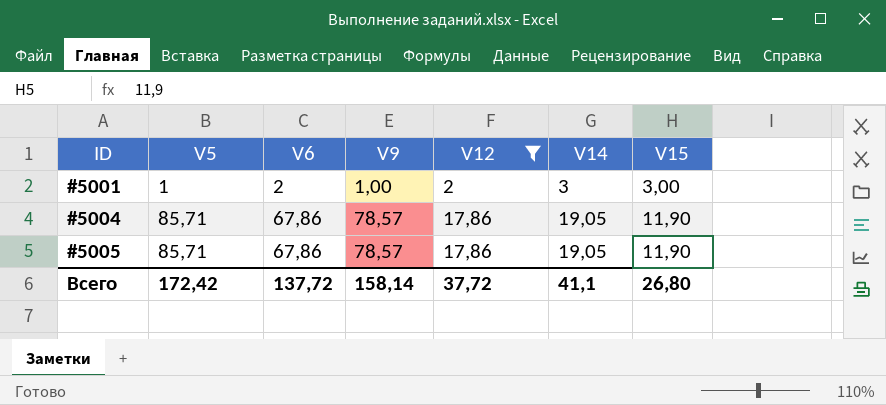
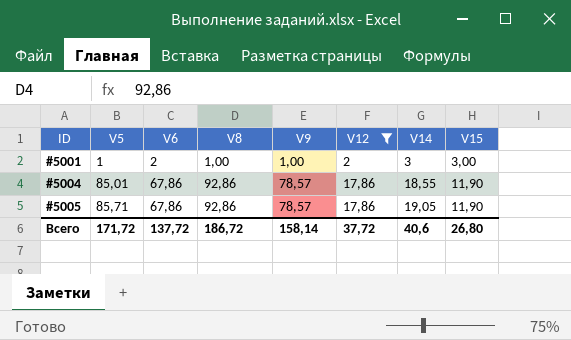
column V8 | position: none -> 4
#5004 | V5: 85,71 -> 85,01
#5004 | V14: 19,05 -> 18,55
Всего | V5: 172,42 -> 171,72
Всего | V14: 41,1 -> 40,6

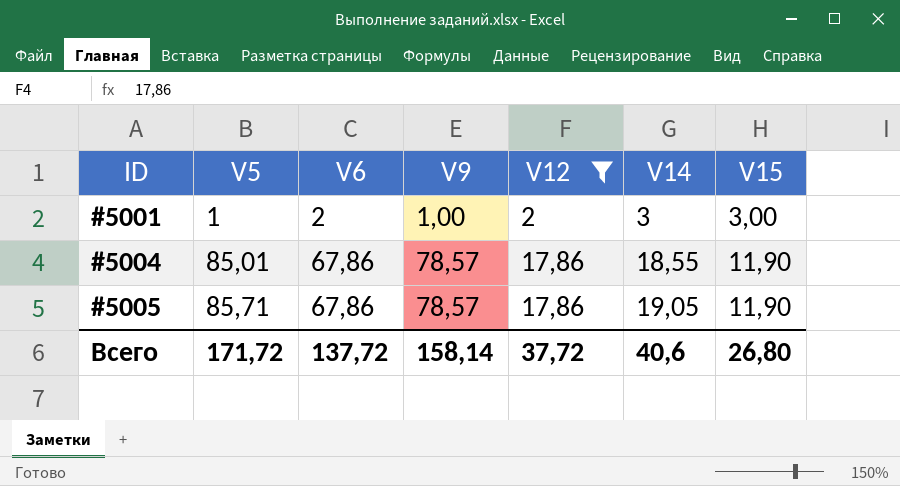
column V8 | position: 4 -> none

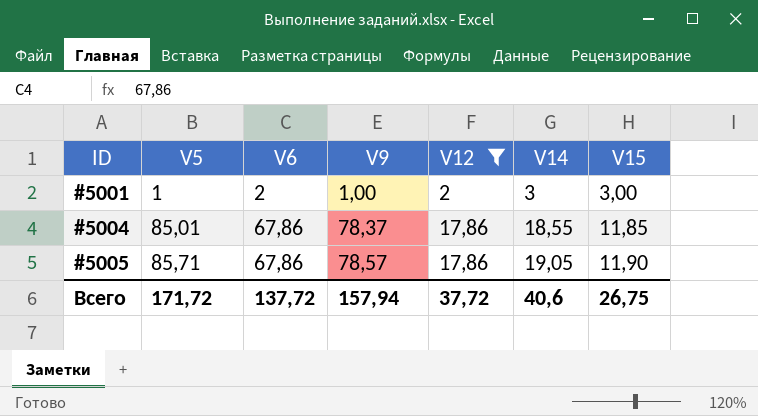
#5004 | V9: 78,57 -> 78,37
#5004 | V15: 11,90 -> 11,85
Всего | V9: 158,14 -> 157,94
Всего | V15: 26,80 -> 26,75

